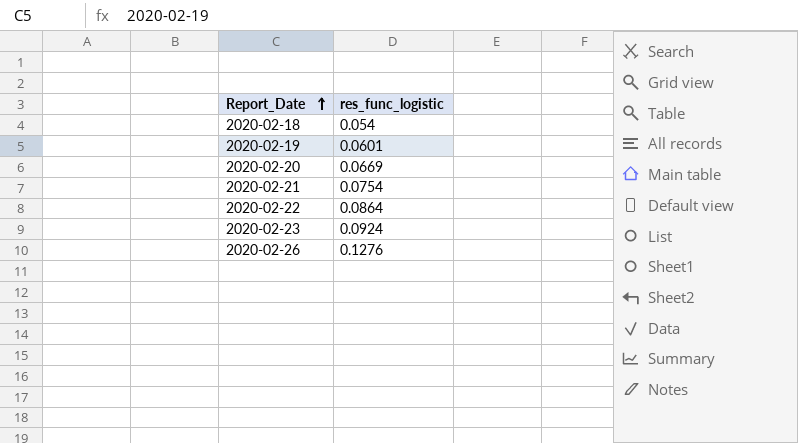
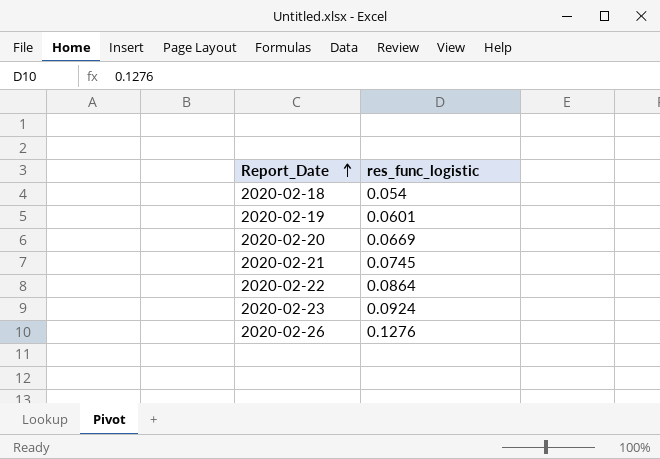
2020-02-21 | res_func_logistic: 0.0754 -> 0.0745

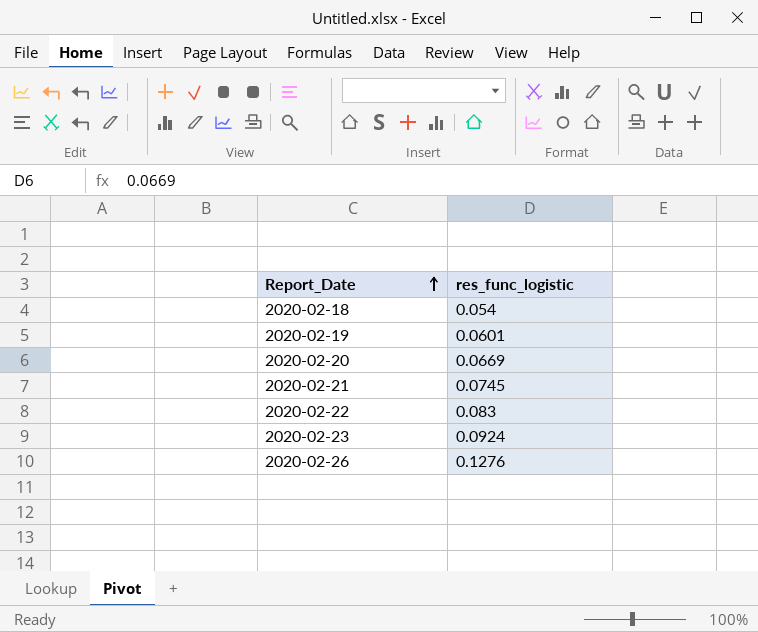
2020-02-22 | res_func_logistic: 0.0864 -> 0.083

